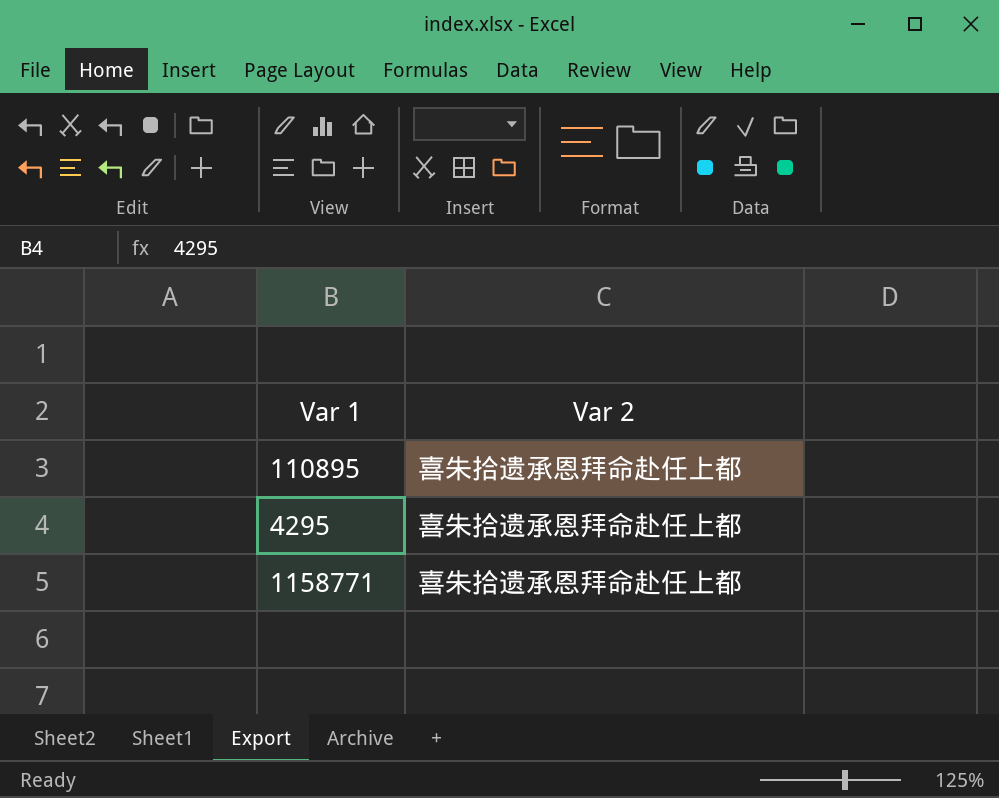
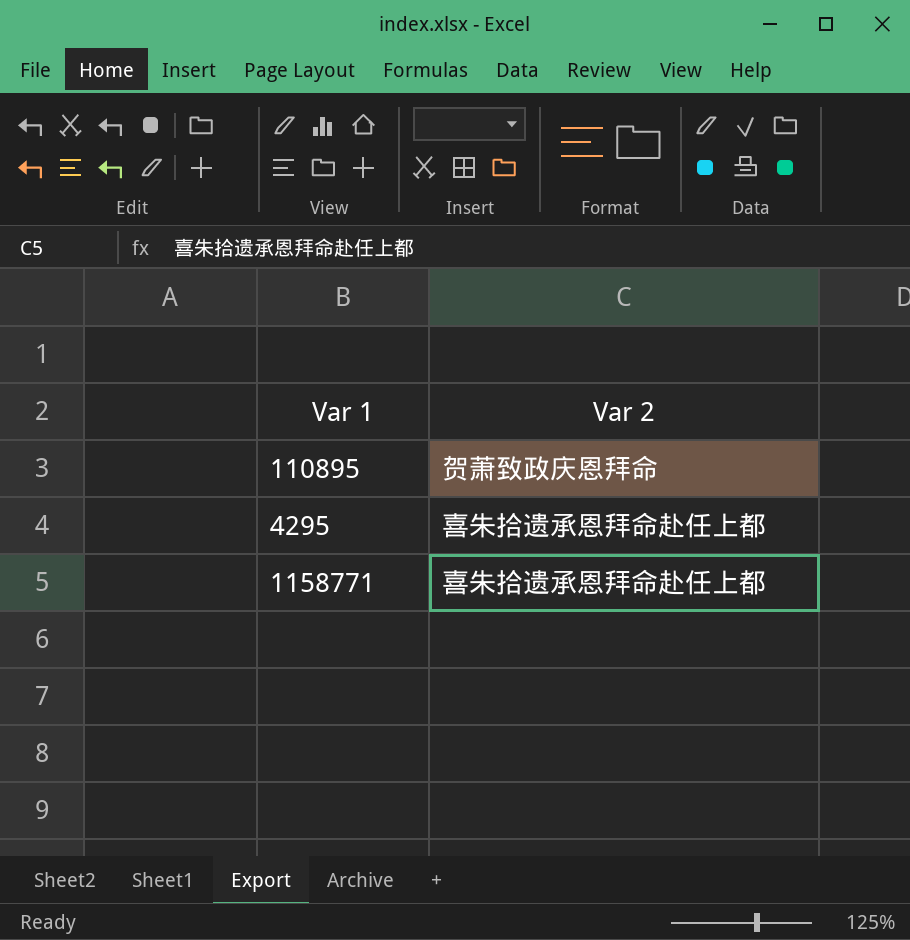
110895 | Var 2: 喜朱拾遗承恩拜命赴任上都 -> 贺萧致政庆恩拜命

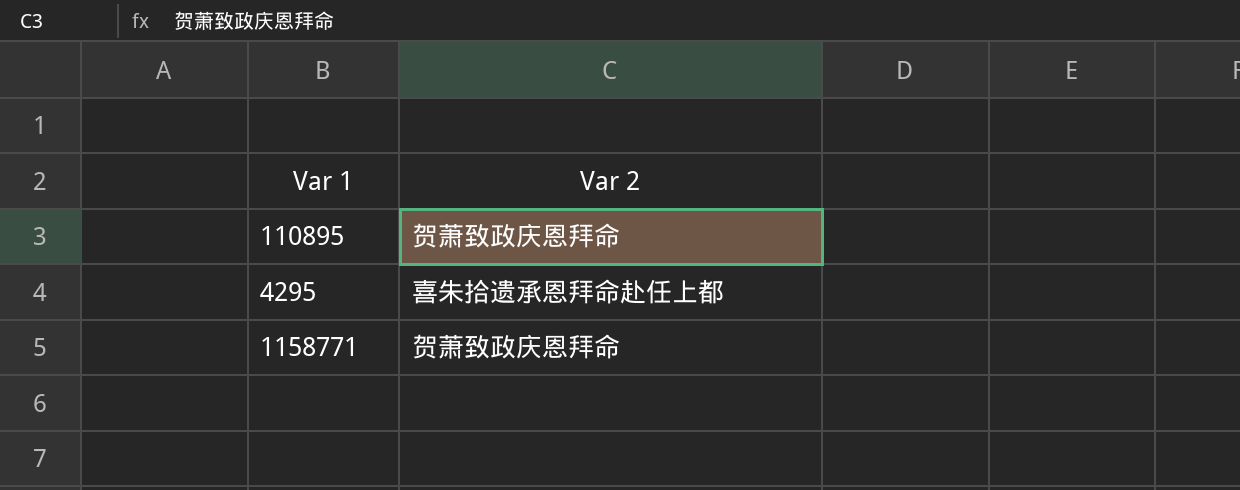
1158771 | Var 2: 喜朱拾遗承恩拜命赴任上都 -> 贺萧致政庆恩拜命

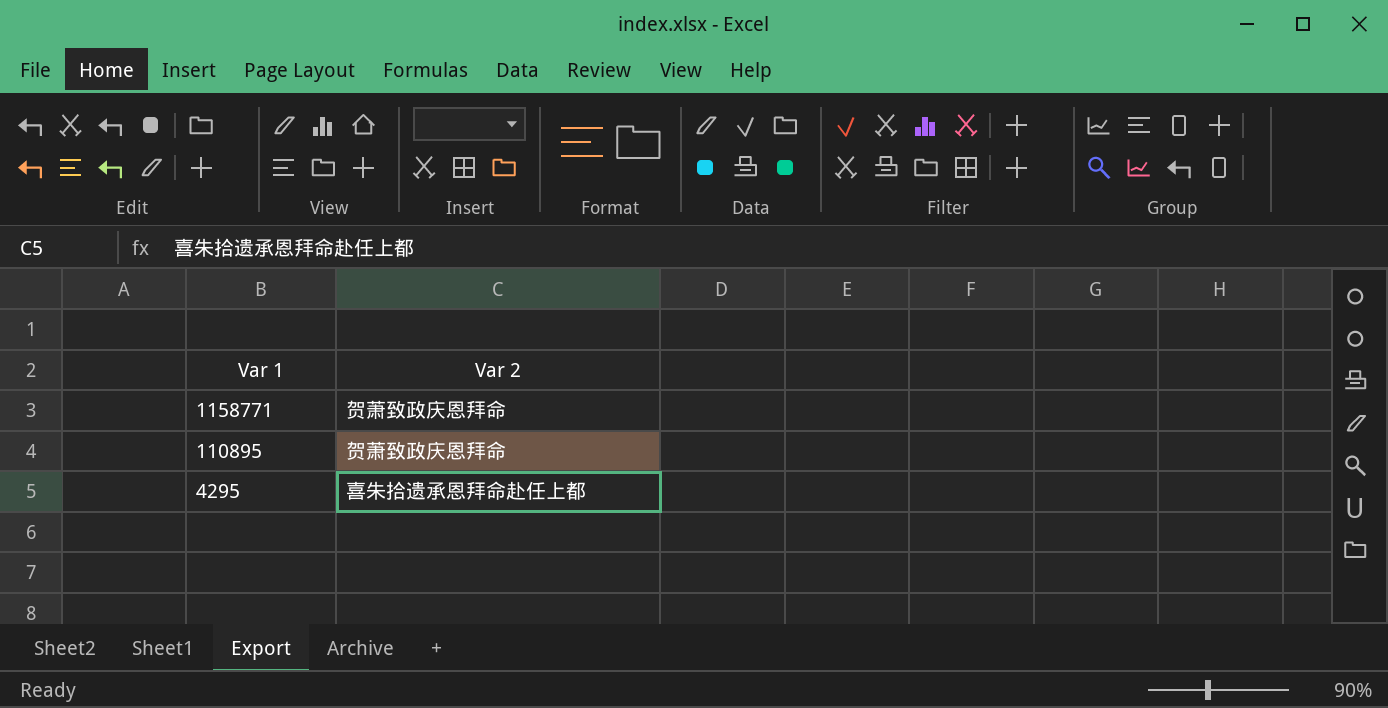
row order: none -> Var 1 descending

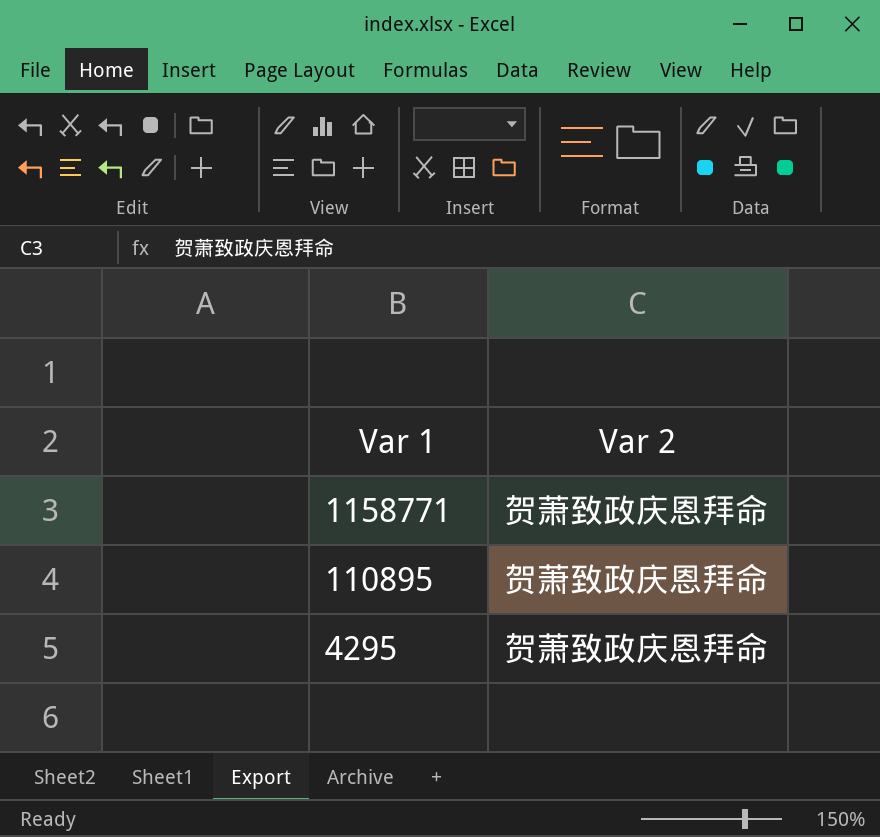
4295 | Var 2: 喜朱拾遗承恩拜命赴任上都 -> 贺萧致政庆恩拜命

